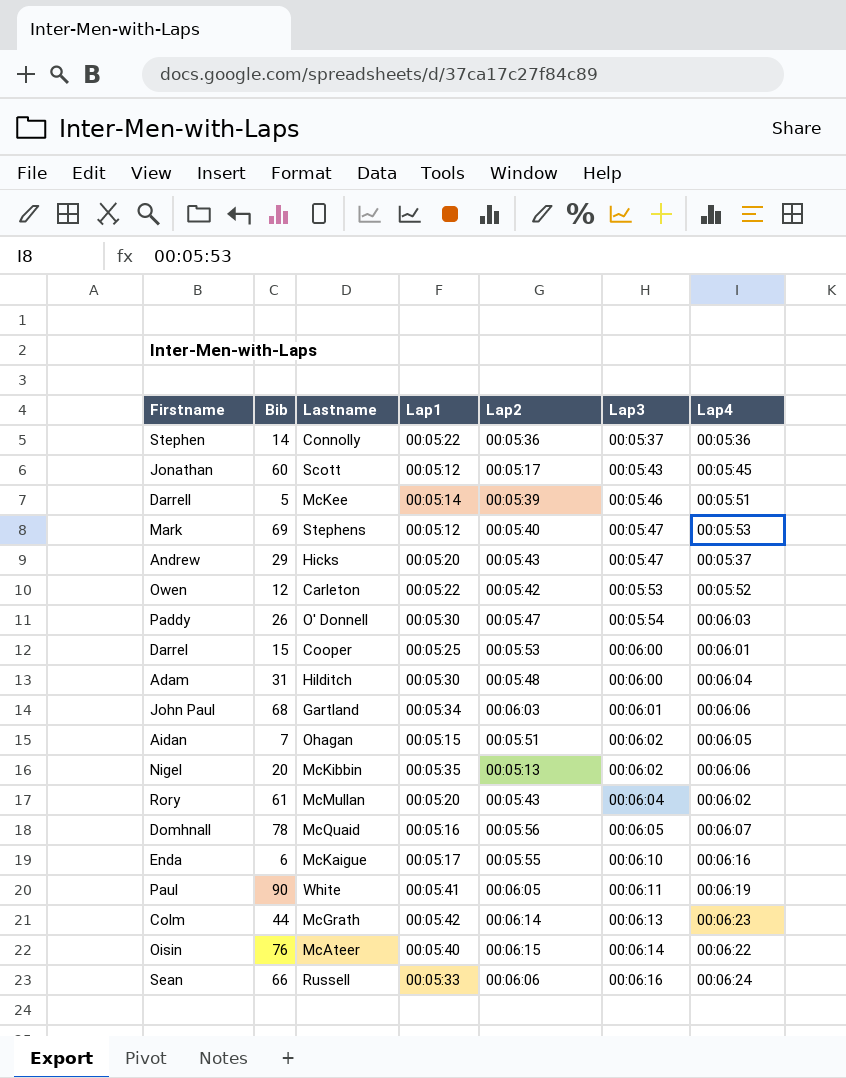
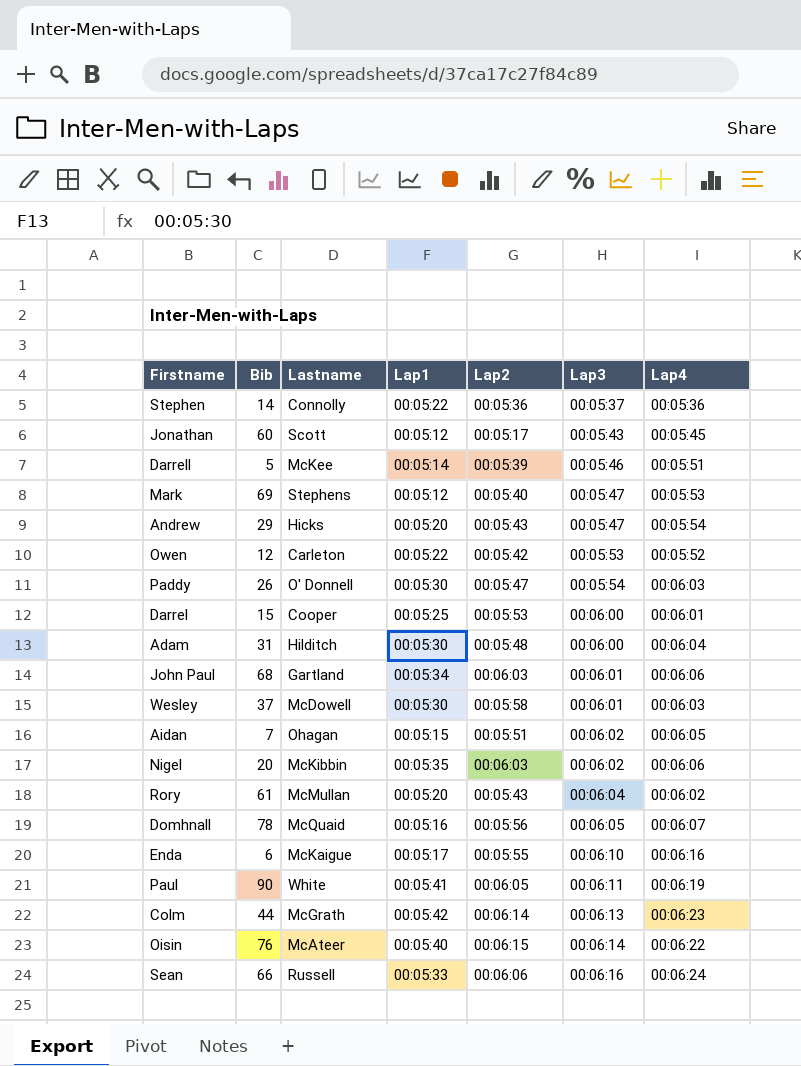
Andrew | Lap4: 00:05:37 -> 00:05:54
row Wesley: none -> 37 | McDowell | 00:05:30 | 00:05:58 | 00:06:01 | 00:06:03
Nigel | Lap2: 00:05:13 -> 00:06:03

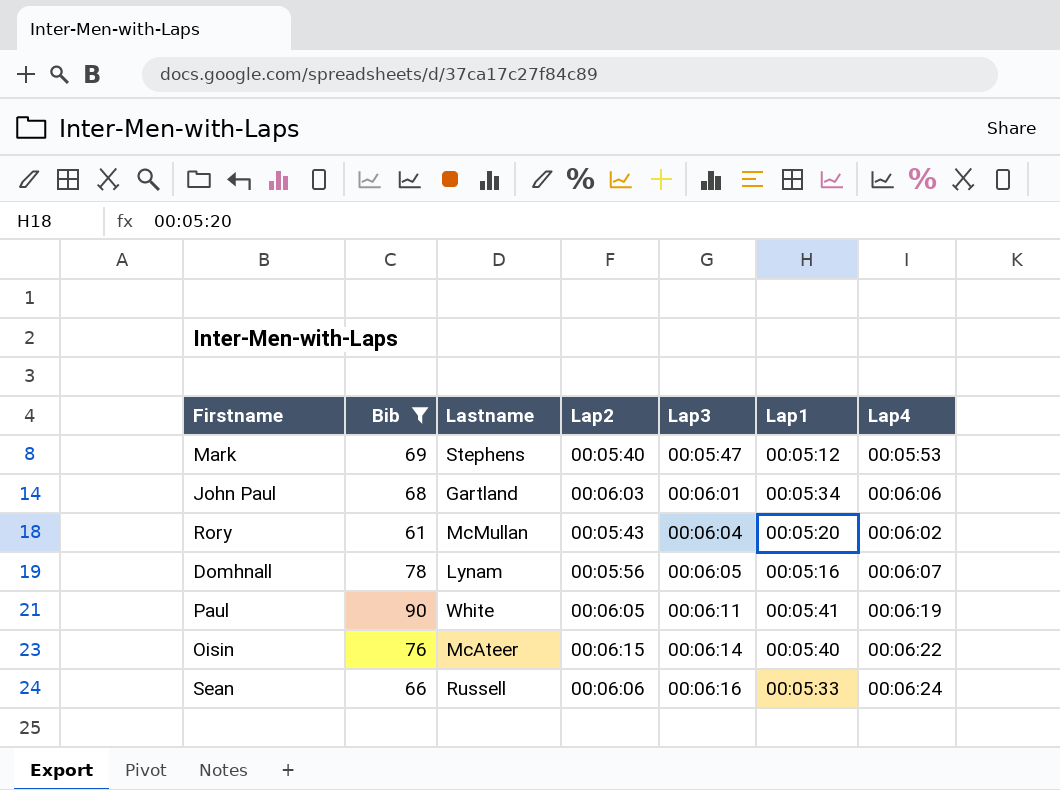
filter: none -> Bib >= 61
column Lap1 | position: 4 -> 6
Domhnall | Lastname: McQuaid -> Lynam

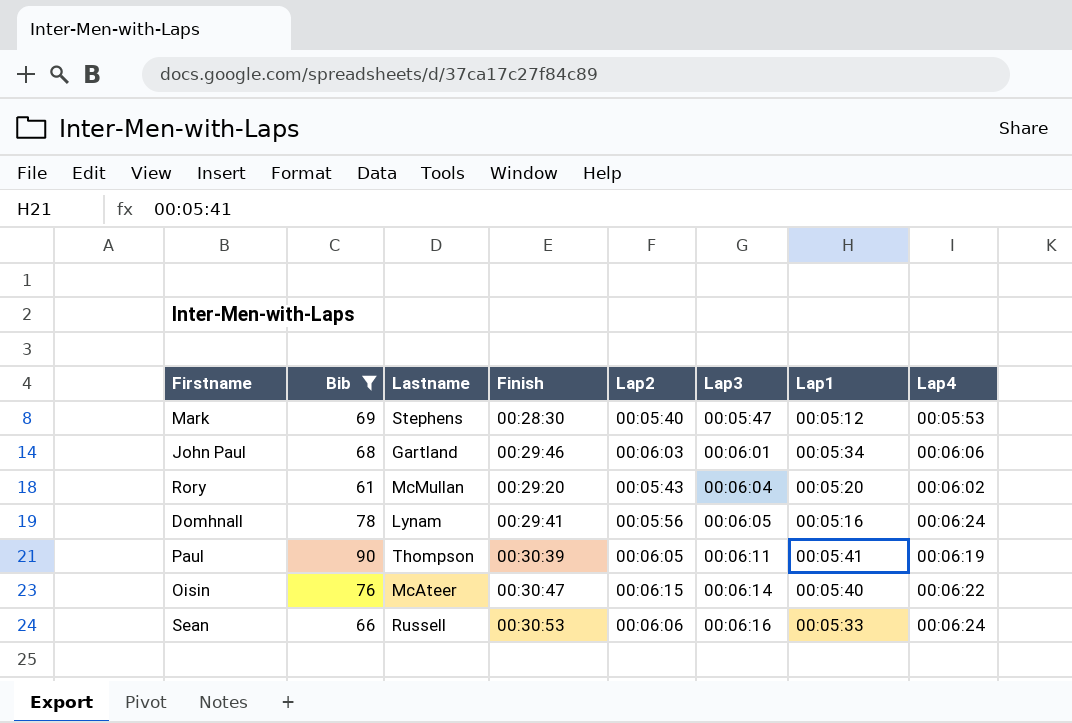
column Finish | position: none -> 4
Domhnall | Lap4: 00:06:07 -> 00:06:24
Paul | Lastname: White -> Thompson

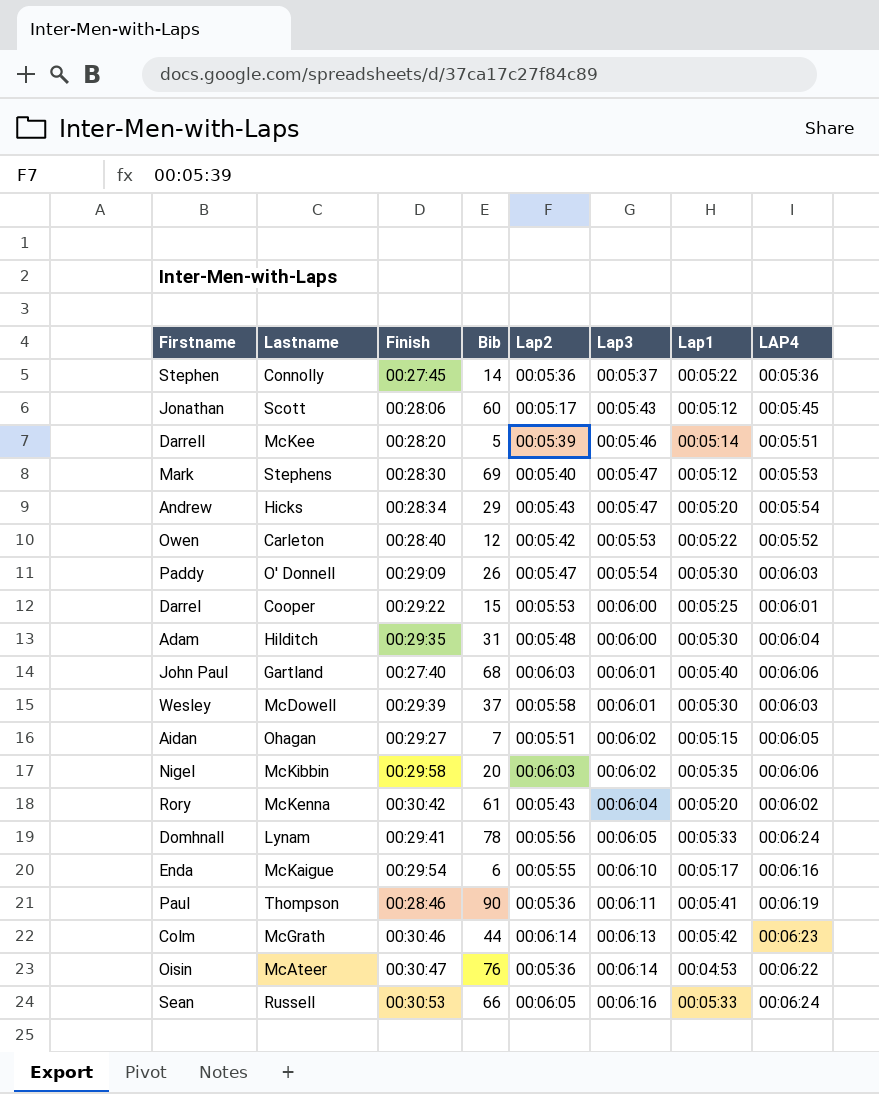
filter: Bib >= 61 -> none
column Bib | position: 2 -> 4
column name: Lap4 -> LAP4
John Paul | Finish: 00:29:46 -> 00:27:40
John Paul | Lap1: 00:05:34 -> 00:05:40
Rory | Lastname: McMullan -> McKenna
Rory | Finish: 00:29:20 -> 00:30:42
Domhnall | Lap1: 00:05:16 -> 00:05:33
Paul | Finish: 00:30:39 -> 00:28:46
Paul | Lap2: 00:06:05 -> 00:05:36
Oisin | Lap2: 00:06:15 -> 00:05:36
Oisin | Lap1: 00:05:40 -> 00:04:53
Sean | Lap2: 00:06:06 -> 00:06:05

